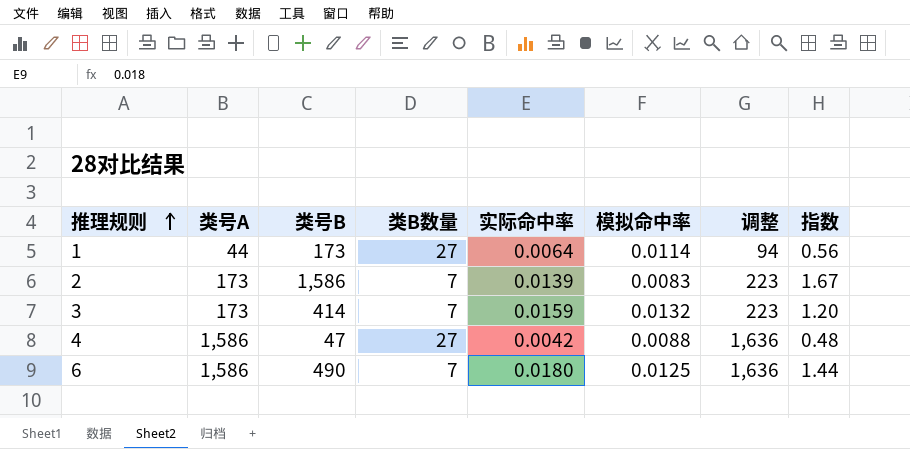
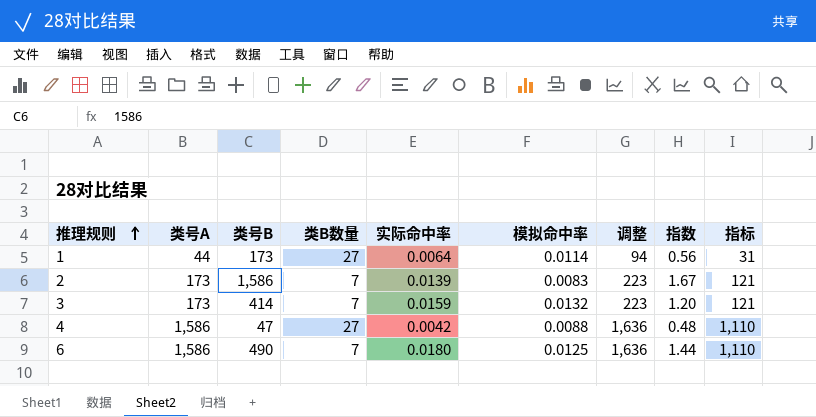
column 指标 | formula: none -> [类号A] * 0.7

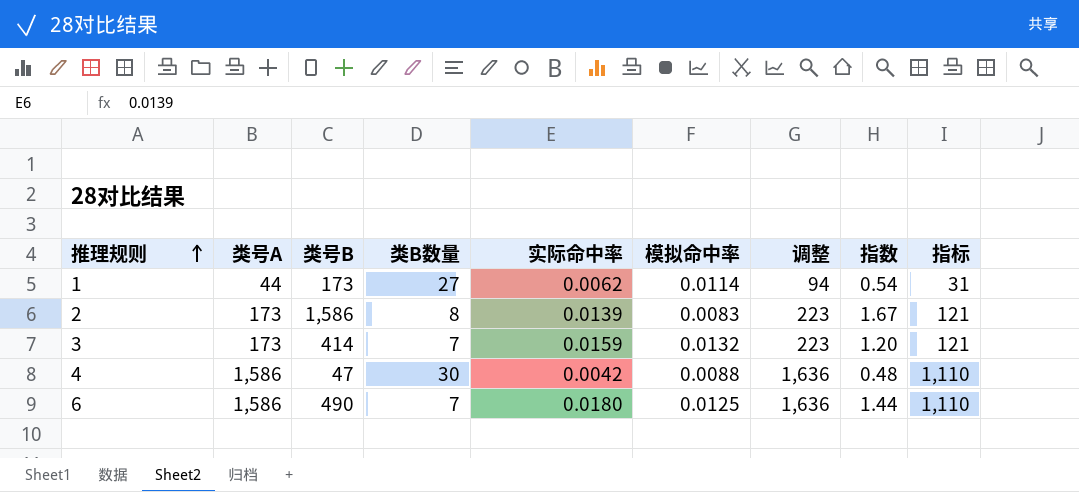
1 | 实际命中率: 0.0064 -> 0.0062
1 | 指数: 0.56 -> 0.54
2 | 类B数量: 7 -> 8
4 | 类B数量: 27 -> 30

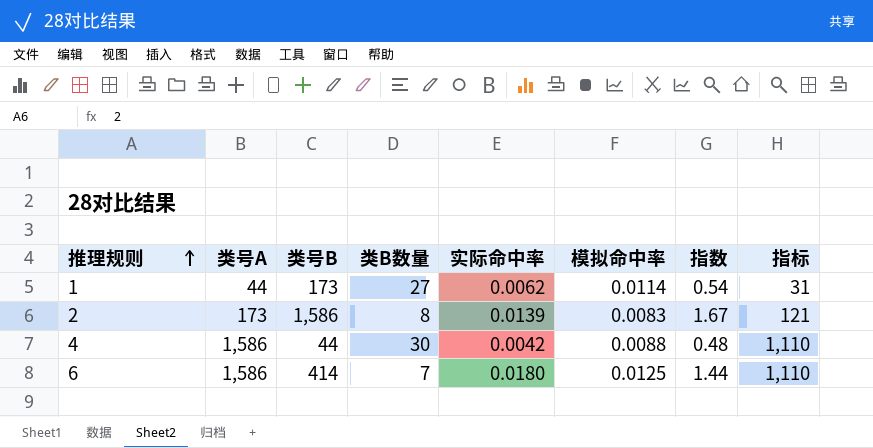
column 调整 | formula: [类号A] + 50 -> none
row 3: 173 | 414 | 7 | 0.0159 | 0.0132 | 223 | 1.20 | 121 -> none
4 | 类号B: 47 -> 44
6 | 类号B: 490 -> 414

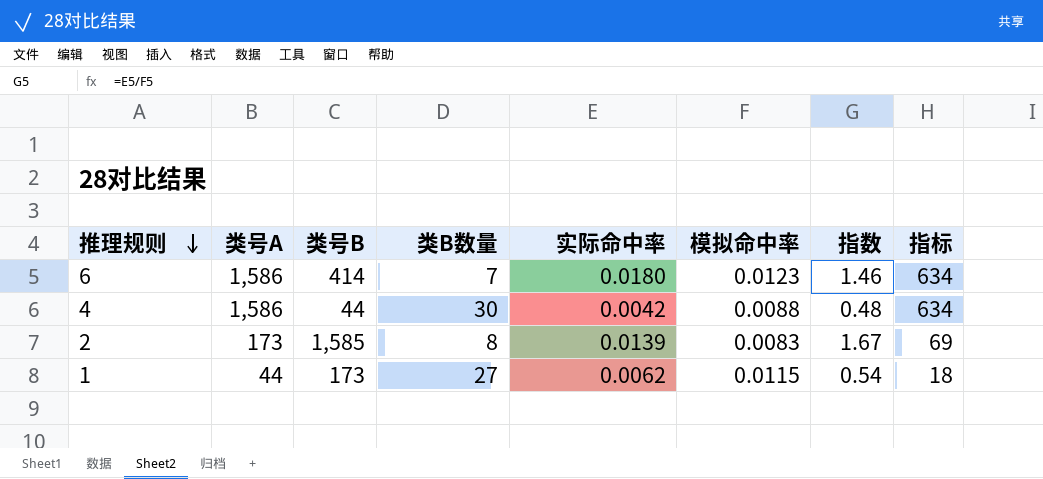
row order: 推理规则 ascending -> 推理规则 descending
column 指标 | formula: [类号A] * 0.7 -> [类号A] * 0.4
6 | 模拟命中率: 0.0125 -> 0.0123
6 | 指数: 1.44 -> 1.46
2 | 类号B: 1,586 -> 1,585
1 | 模拟命中率: 0.0114 -> 0.0115

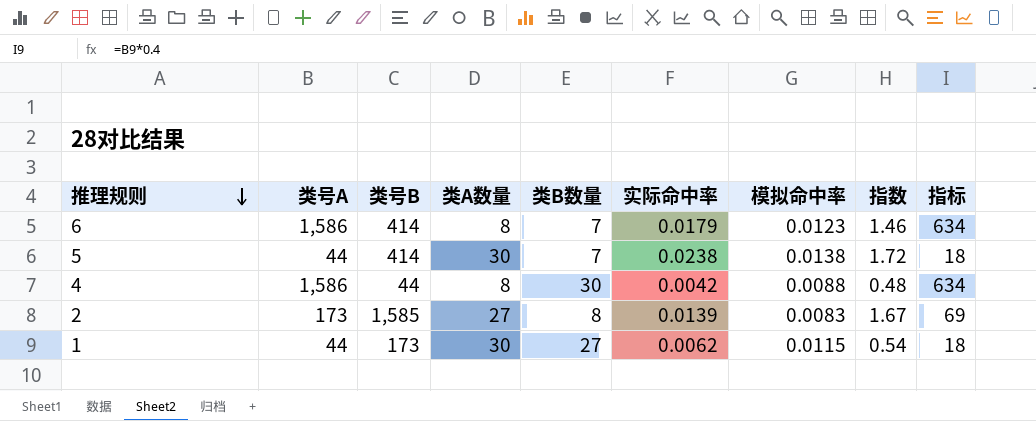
column 类A数量 | position: none -> 4
6 | 实际命中率: 0.0180 -> 0.0179
row 5: none -> 44 | 414 | 30 | 7 | 0.0238 | 0.0138 | 1.72 | 18

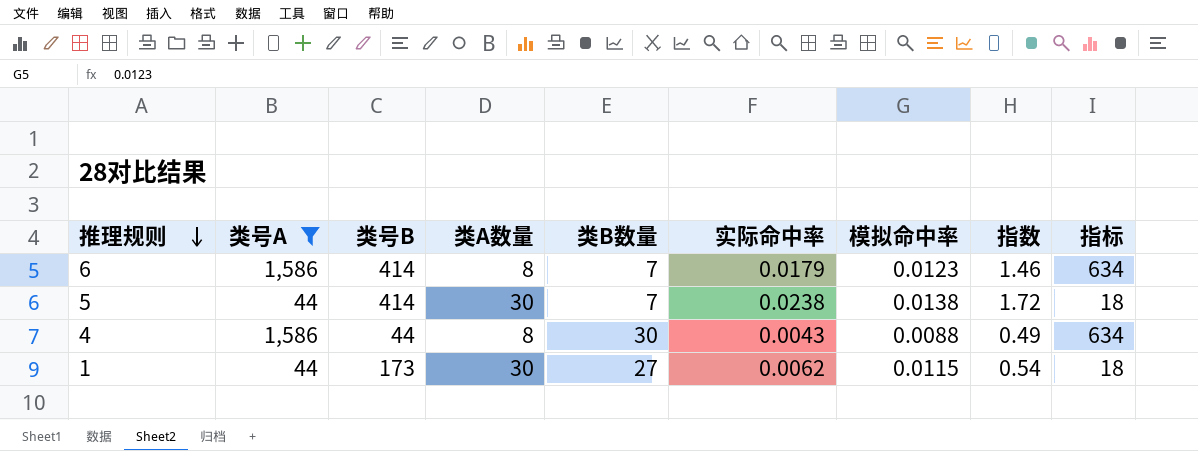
filter: none -> 类号A != 173
4 | 实际命中率: 0.0042 -> 0.0043
4 | 指数: 0.48 -> 0.49

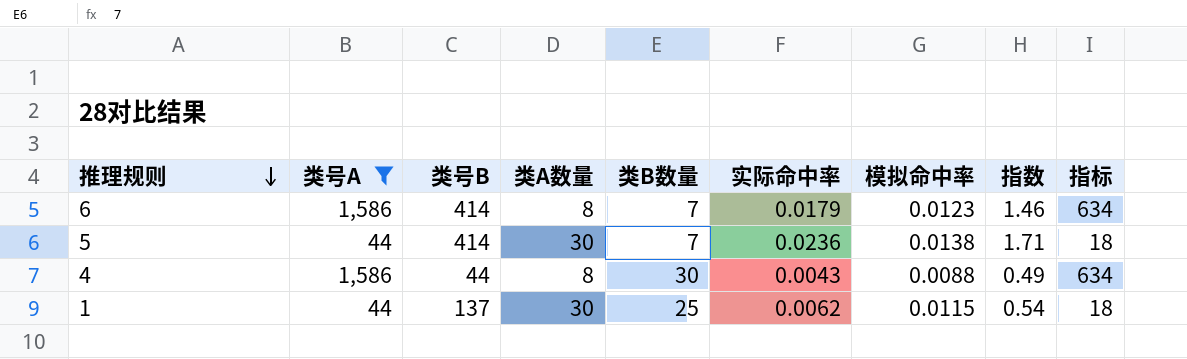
5 | 实际命中率: 0.0238 -> 0.0236
5 | 指数: 1.72 -> 1.71
1 | 类号B: 173 -> 137
1 | 类B数量: 27 -> 25

